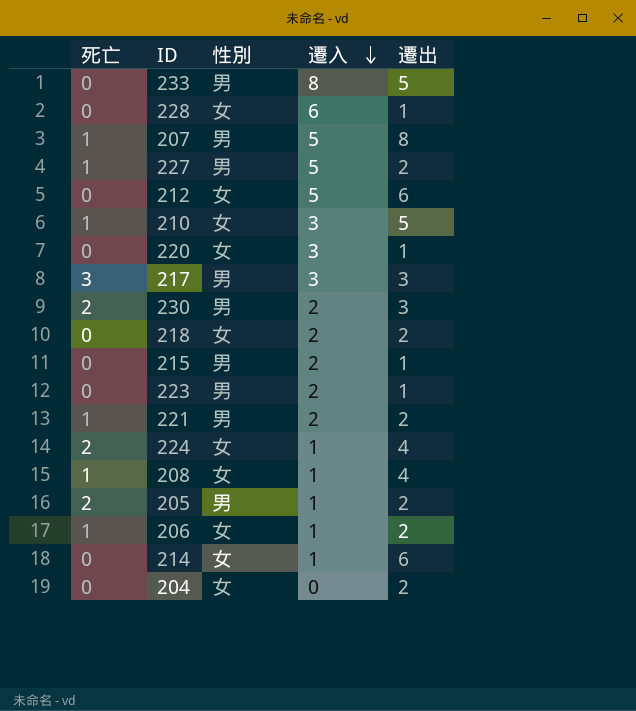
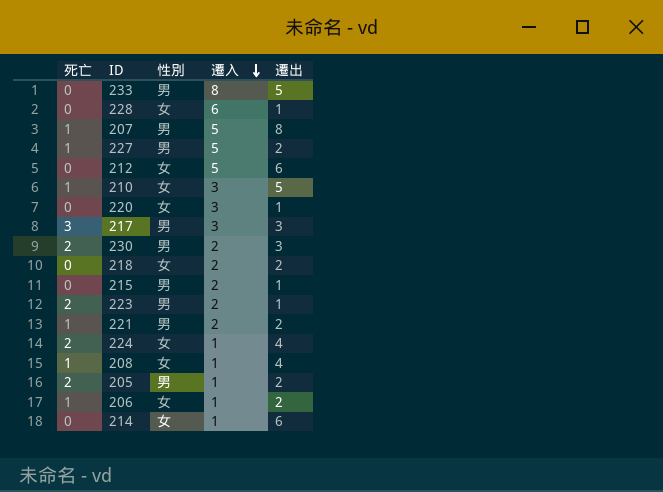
row 204: 0 | 女 | 0 | 2 -> none
223 | 死亡: 0 -> 2

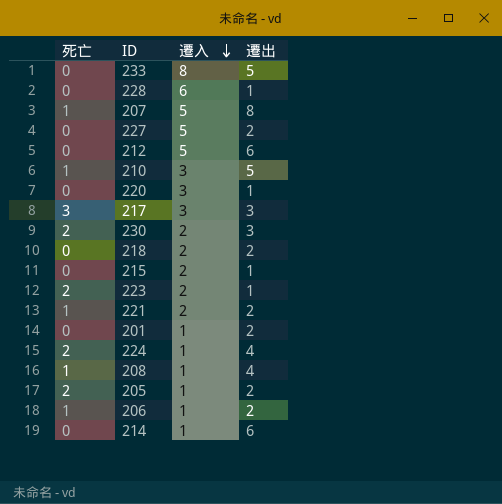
column 性別 | position: 3 -> none
227 | 死亡: 1 -> 0
row 201: none -> 0 | 1 | 2

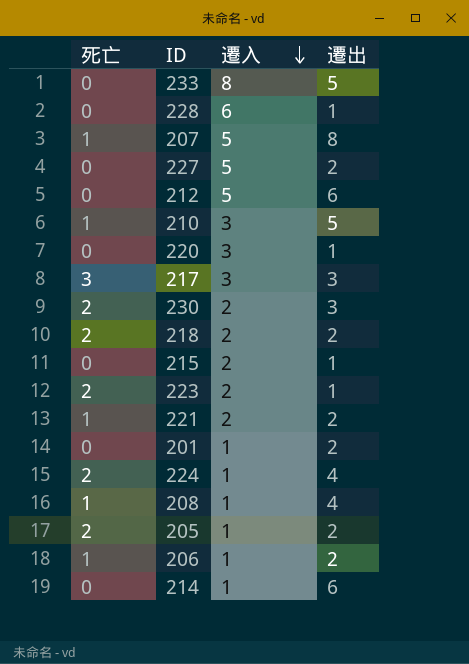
218 | 死亡: 0 -> 2

